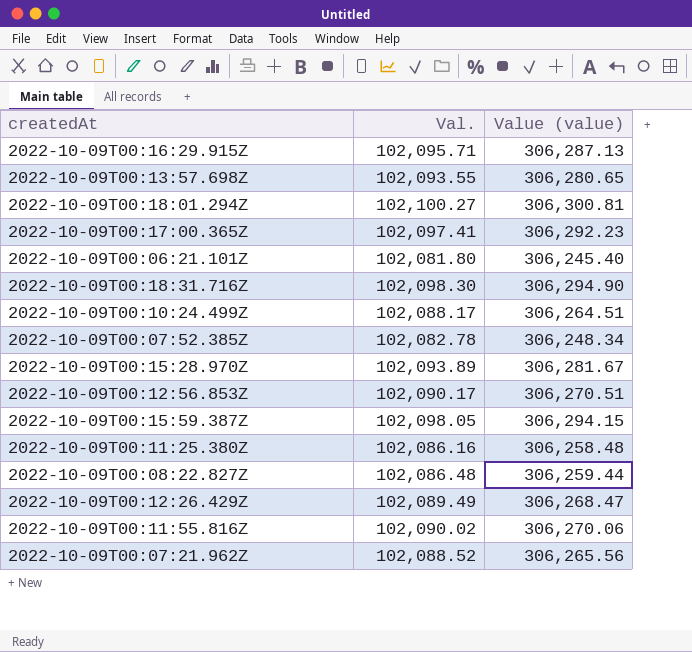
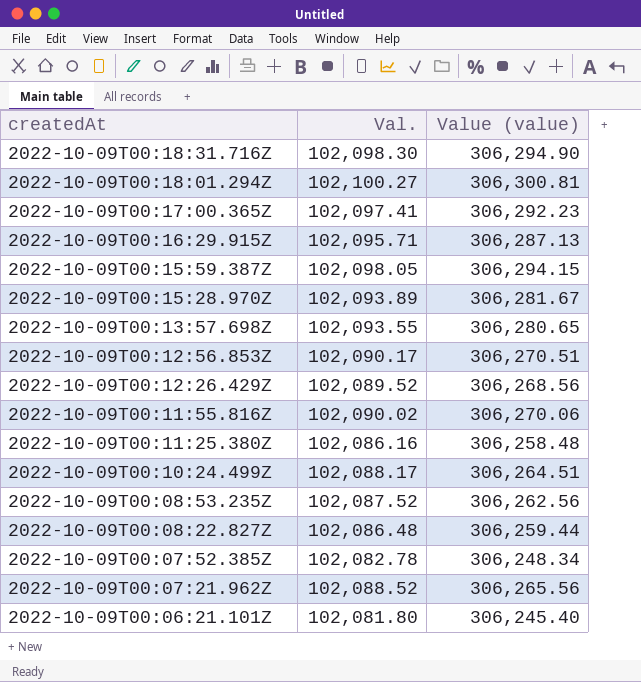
row order: none -> createdAt descending
2022-10-09T00:12:26.429Z | Val.: 102,089.49 -> 102,089.52
2022-10-09T00:12:26.429Z | Value (value): 306,268.47 -> 306,268.56
row 2022-10-09T00:08:53.235Z: none -> 102,087.52 | 306,262.56

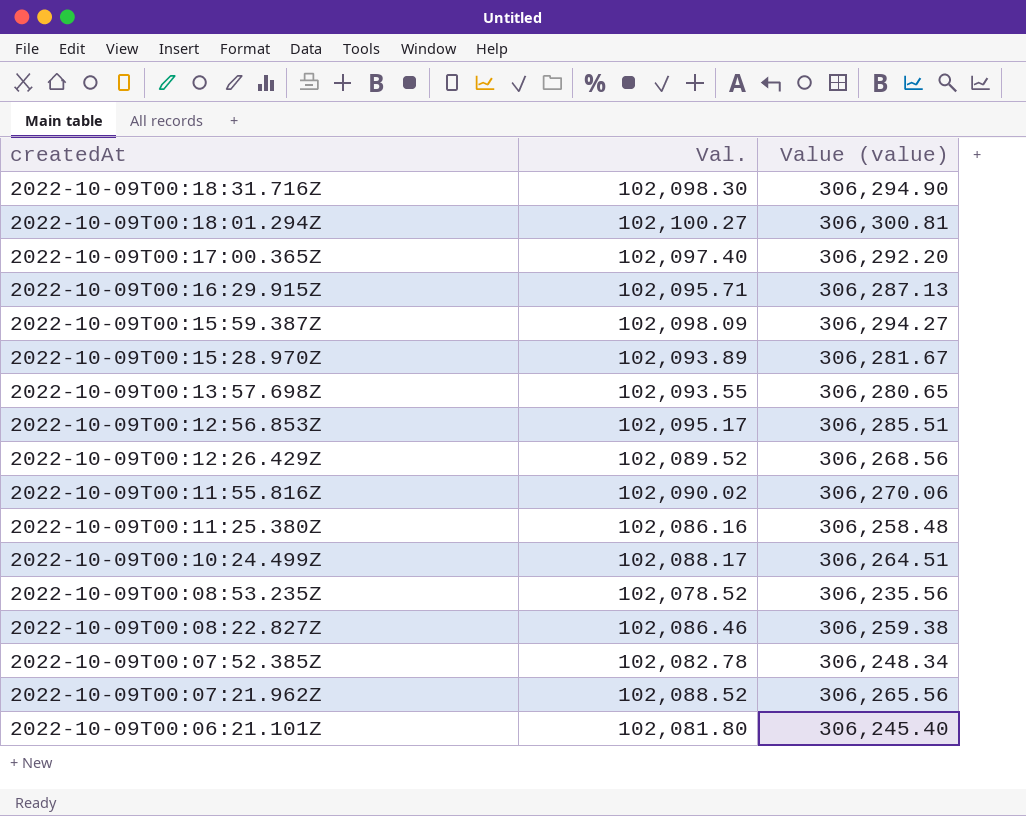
2022-10-09T00:17:00.365Z | Val.: 102,097.41 -> 102,097.40
2022-10-09T00:17:00.365Z | Value (value): 306,292.23 -> 306,292.20
2022-10-09T00:15:59.387Z | Val.: 102,098.05 -> 102,098.09
2022-10-09T00:15:59.387Z | Value (value): 306,294.15 -> 306,294.27
2022-10-09T00:12:56.853Z | Val.: 102,090.17 -> 102,095.17
2022-10-09T00:12:56.853Z | Value (value): 306,270.51 -> 306,285.51
2022-10-09T00:08:53.235Z | Val.: 102,087.52 -> 102,078.52
2022-10-09T00:08:53.235Z | Value (value): 306,262.56 -> 306,235.56
2022-10-09T00:08:22.827Z | Val.: 102,086.48 -> 102,086.46
2022-10-09T00:08:22.827Z | Value (value): 306,259.44 -> 306,259.38

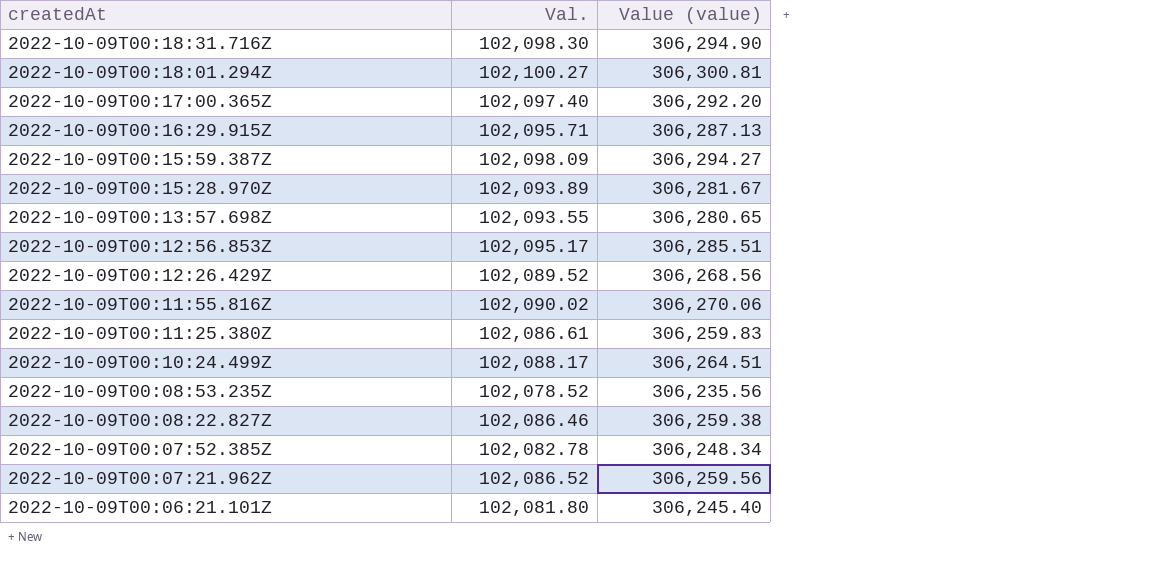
2022-10-09T00:11:25.380Z | Val.: 102,086.16 -> 102,086.61
2022-10-09T00:11:25.380Z | Value (value): 306,258.48 -> 306,259.83
2022-10-09T00:07:21.962Z | Val.: 102,088.52 -> 102,086.52
2022-10-09T00:07:21.962Z | Value (value): 306,265.56 -> 306,259.56

